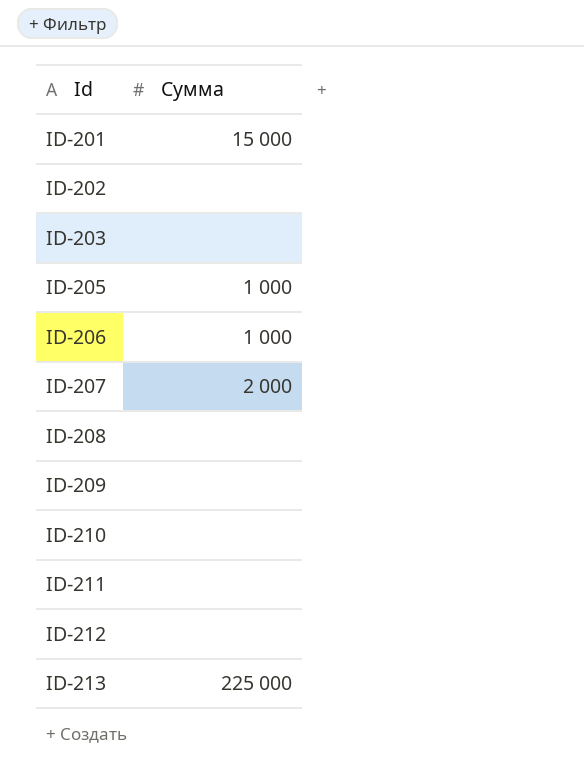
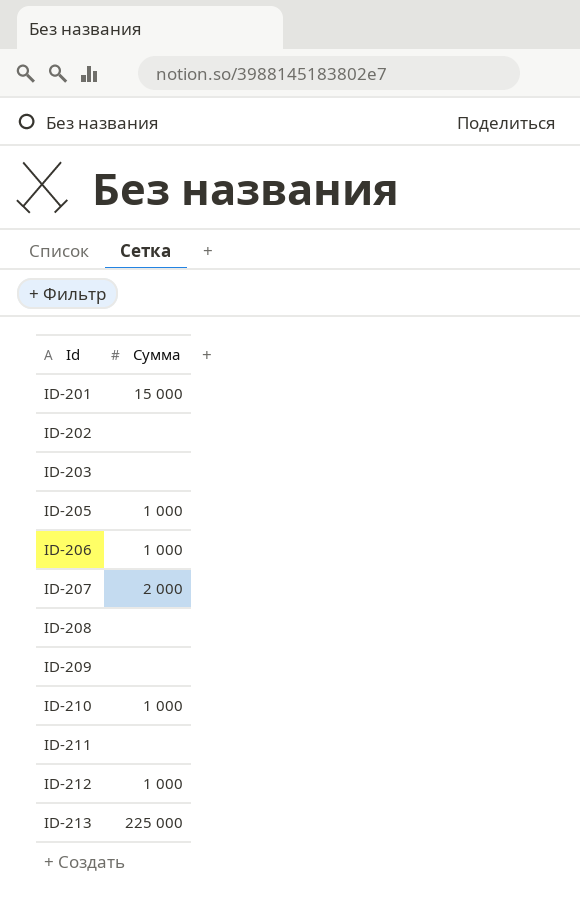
ID-210 | Сумма: none -> 1 000
ID-212 | Сумма: none -> 1 000

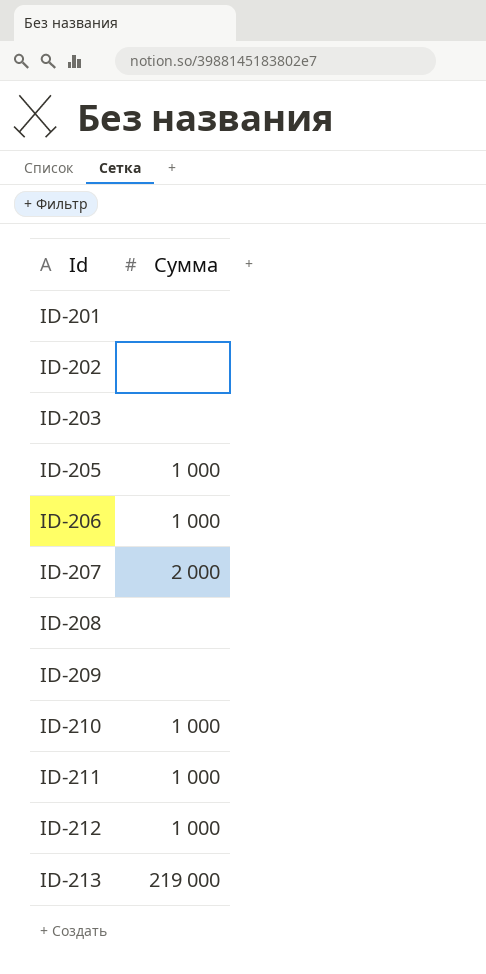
ID-201 | Сумма: 15 000 -> none
ID-211 | Сумма: none -> 1 000
ID-213 | Сумма: 225 000 -> 219 000

